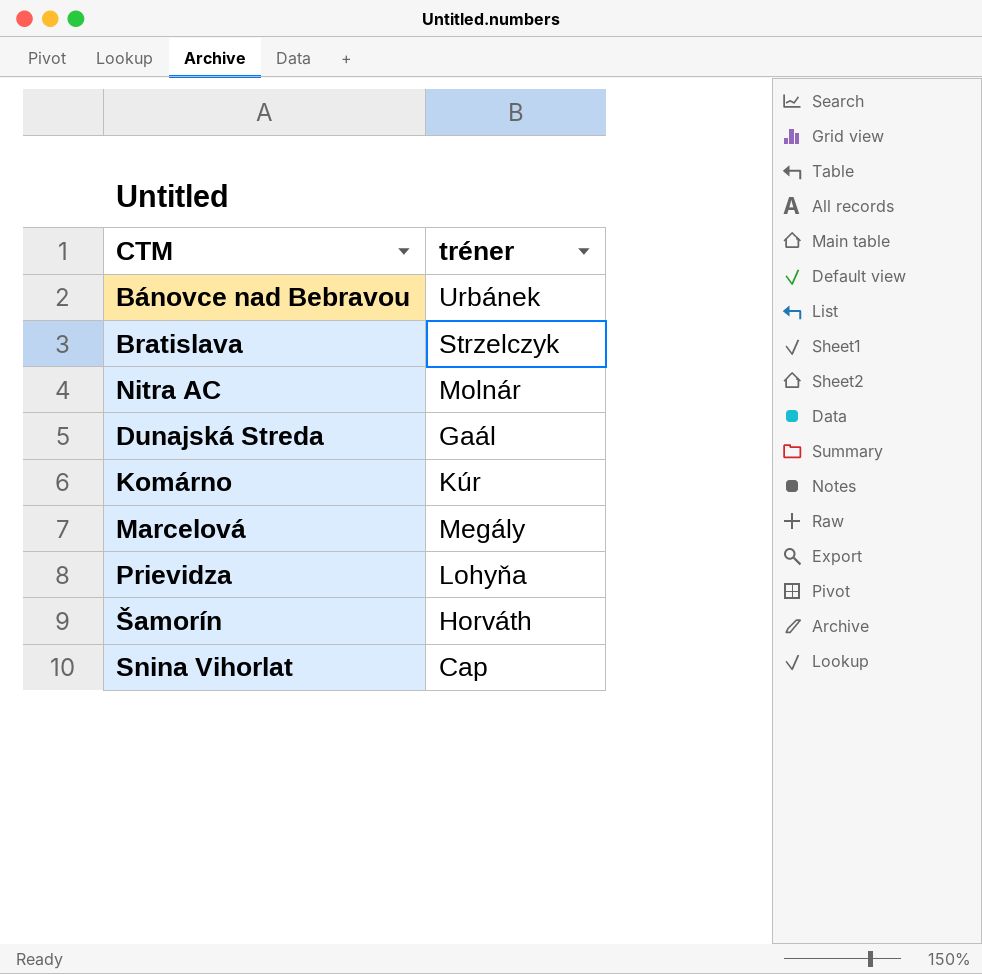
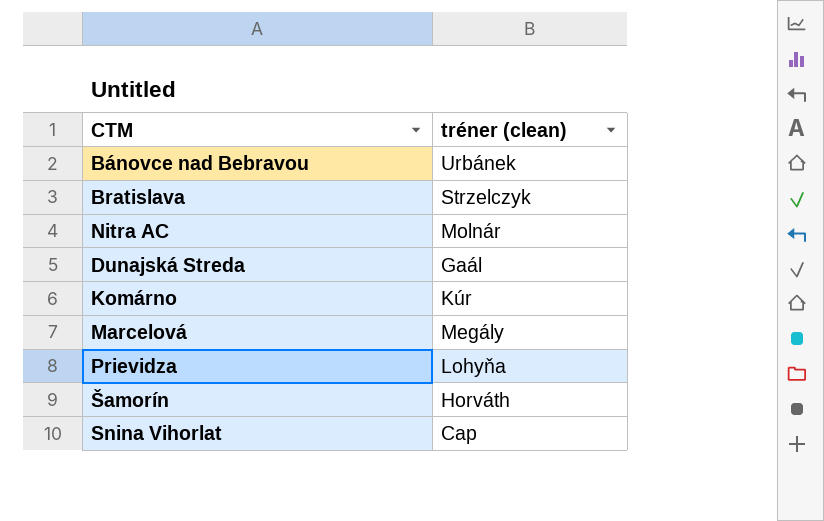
column name: tréner -> tréner (clean)

